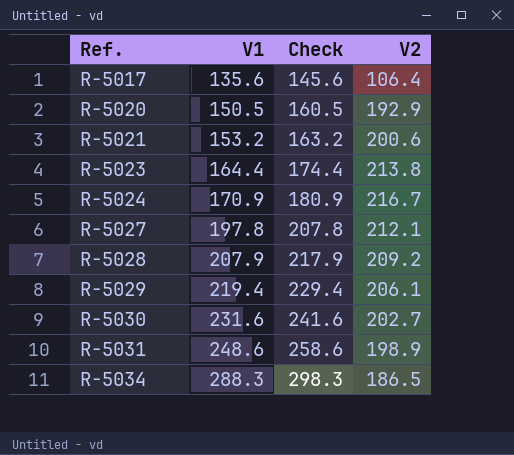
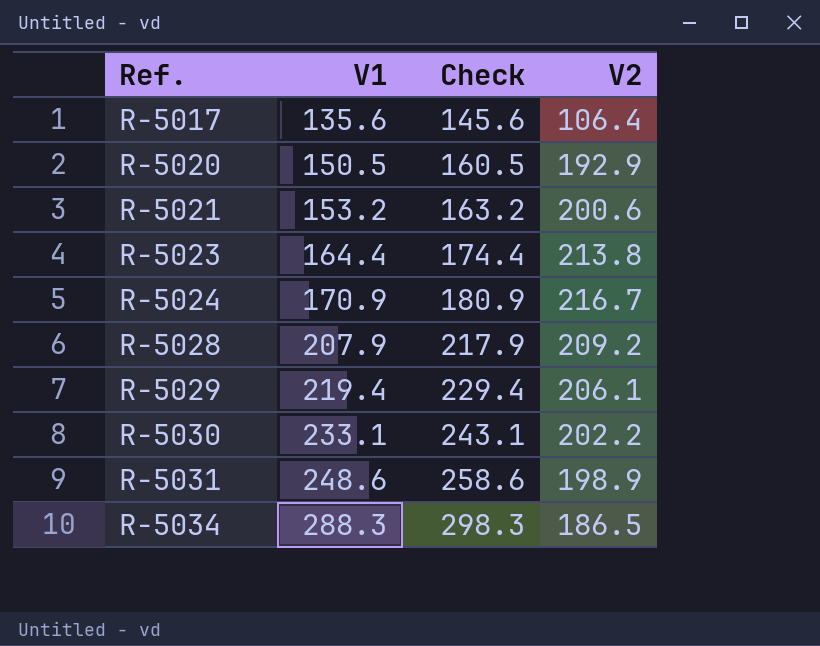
row R-5027: 197.8 | 207.8 | 212.1 -> none
R-5030 | V1: 231.6 -> 233.1
R-5030 | Check: 241.6 -> 243.1
R-5030 | V2: 202.7 -> 202.2

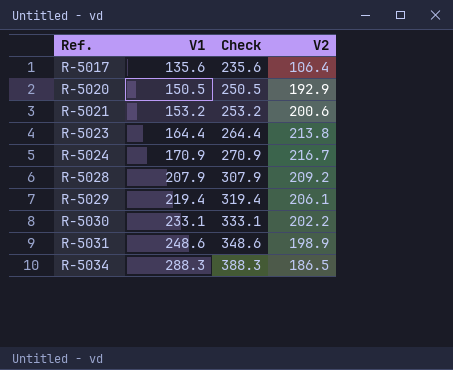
column Check | formula: [V1] + 10 -> [V1] + 100

